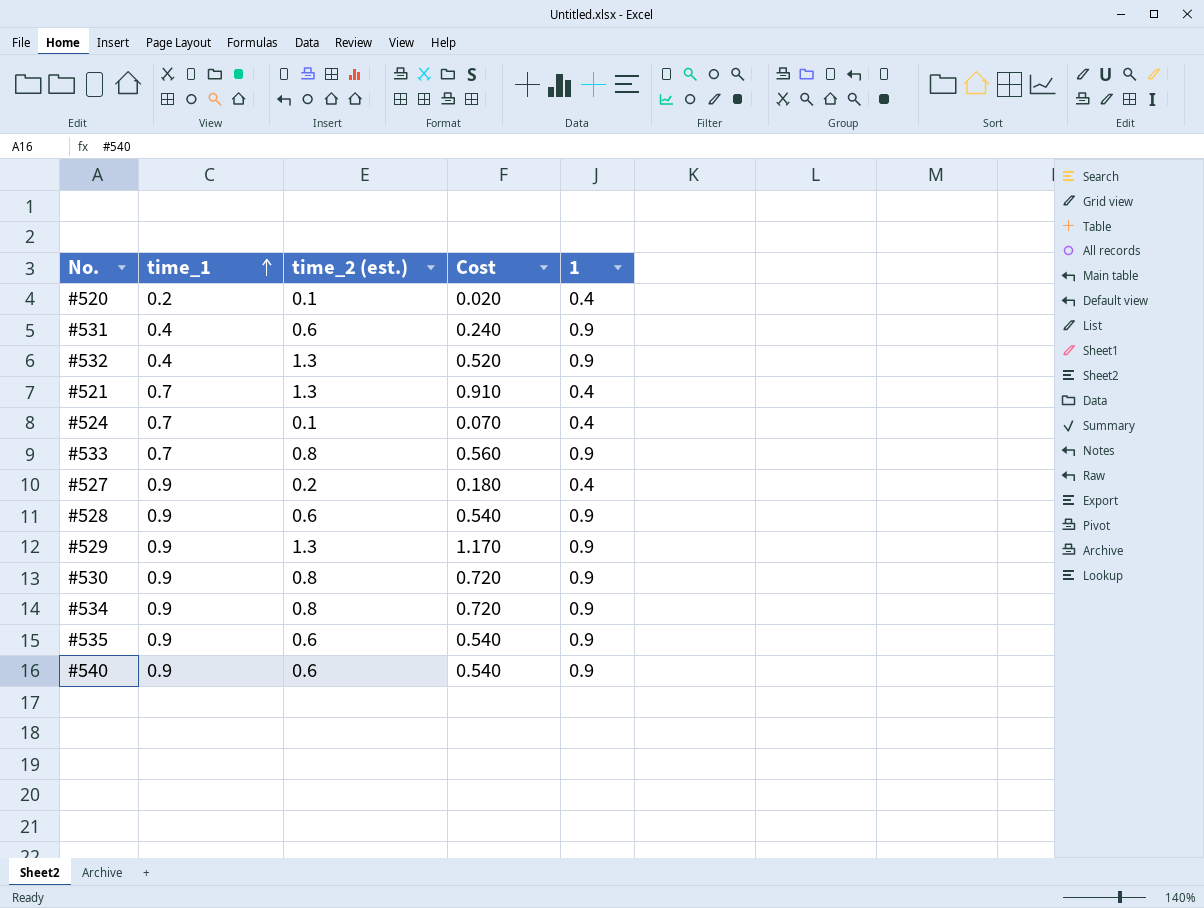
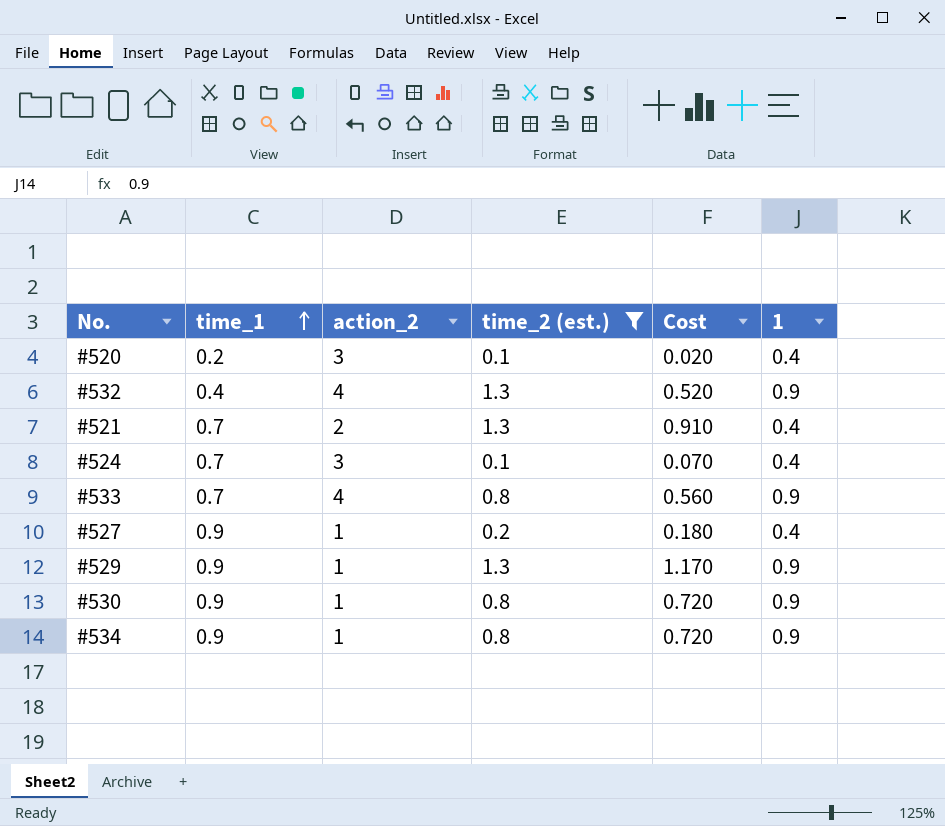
filter: none -> time_2 (est.) != 0.6
column action_2 | position: none -> 3

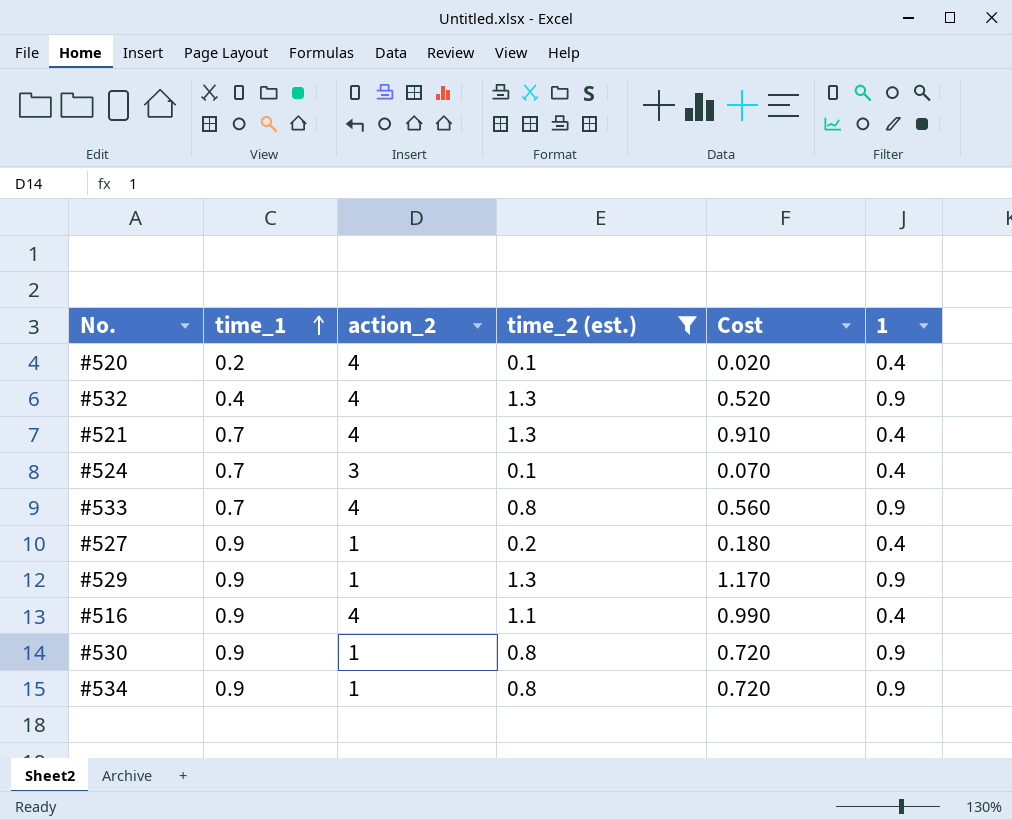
#520 | action_2: 3 -> 4
#521 | action_2: 2 -> 4
row #516: none -> 0.9 | 4 | 1.1 | 0.990 | 0.4

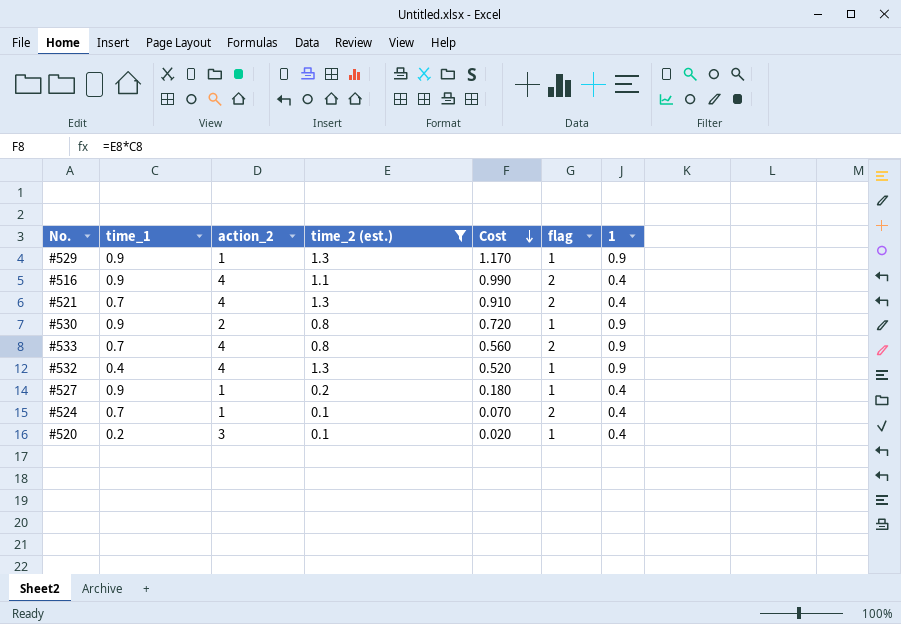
row order: time_1 ascending -> Cost descending
column flag | position: none -> 6
row #534: 0.9 | 1 | 0.8 | 0.720 | 0.9 -> none
#530 | action_2: 1 -> 2
#524 | action_2: 3 -> 1
#520 | action_2: 4 -> 3

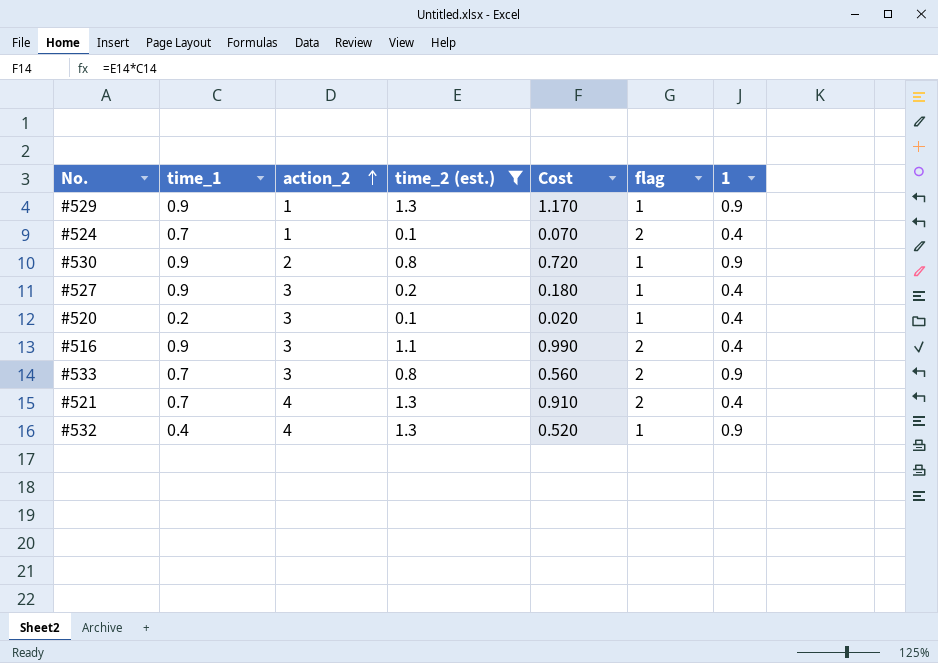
row order: Cost descending -> action_2 ascending
#527 | action_2: 1 -> 3
#516 | action_2: 4 -> 3
#533 | action_2: 4 -> 3

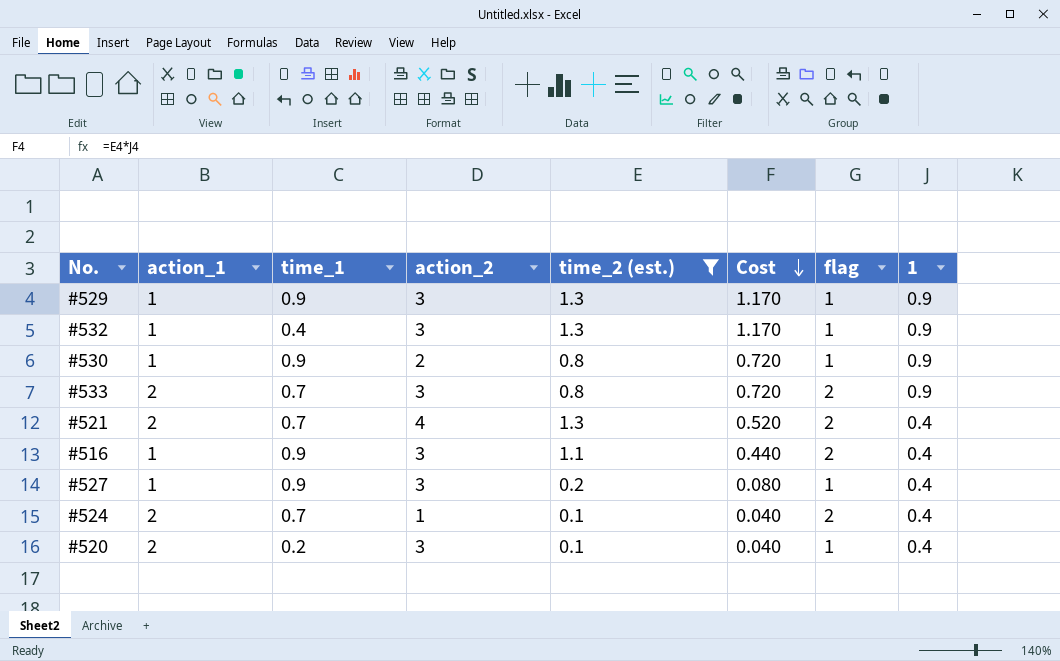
row order: action_2 ascending -> Cost descending
column action_1 | position: none -> 2
column Cost | formula: [time_1] * [time_2 (est.)] -> [time_2 (est.)] * [1]
#529 | action_2: 1 -> 3
#532 | action_2: 4 -> 3

